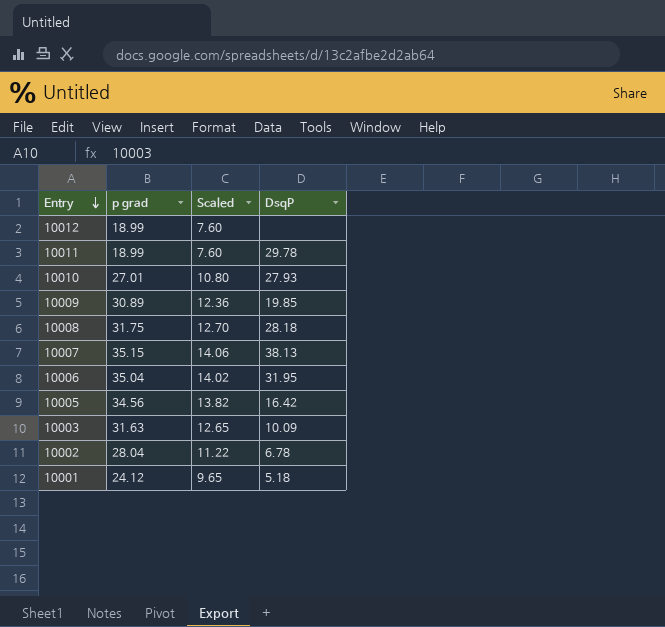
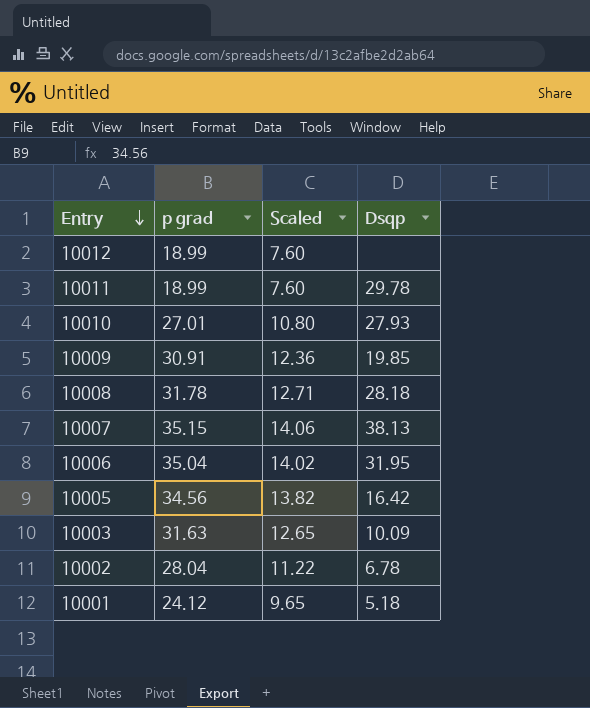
column name: DsqP -> Dsqp
10009 | p grad: 30.89 -> 30.91
10008 | p grad: 31.75 -> 31.78
10008 | Scaled: 12.70 -> 12.71

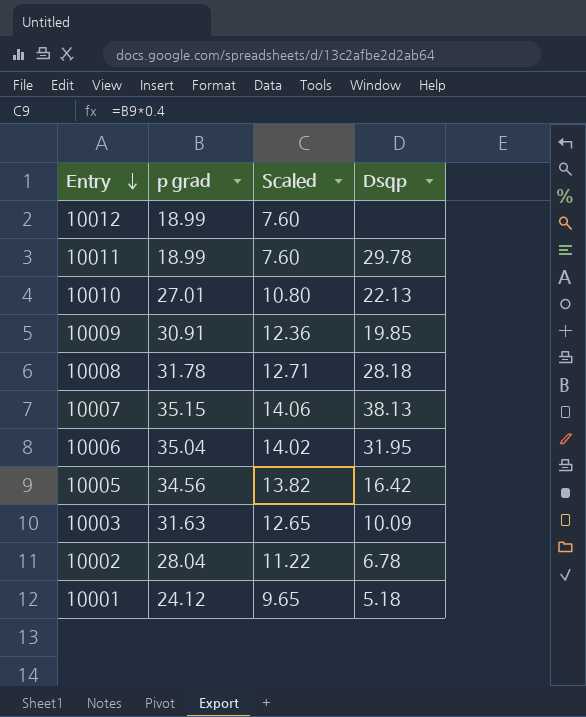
10010 | Dsqp: 27.93 -> 22.13

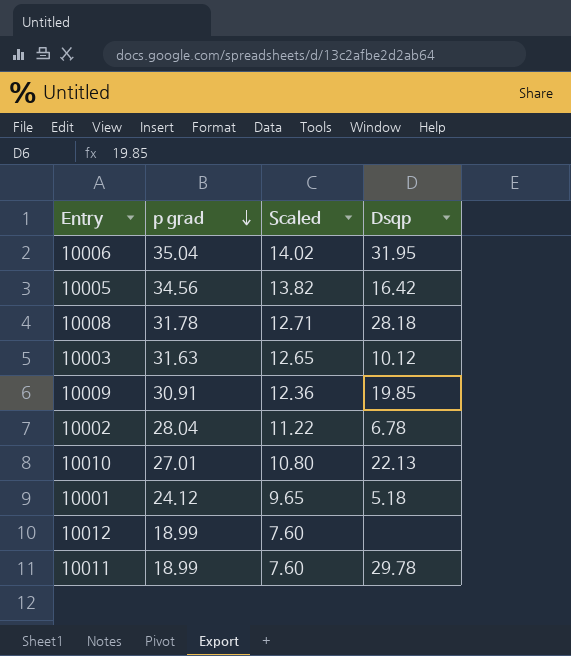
row order: Entry descending -> p grad descending
row 10007: 35.15 | 14.06 | 38.13 -> none
10003 | Dsqp: 10.09 -> 10.12

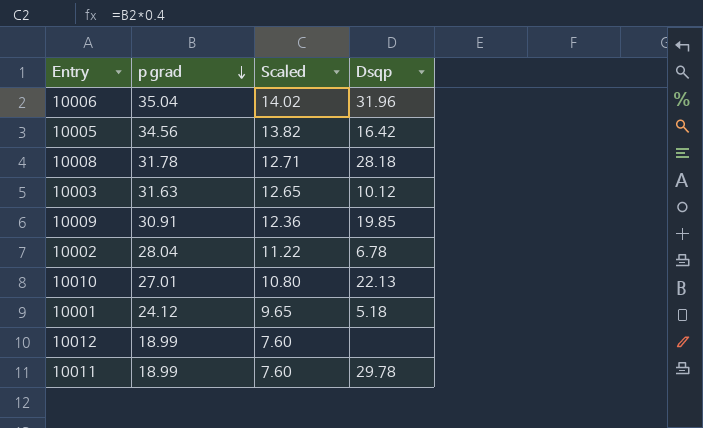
10006 | Dsqp: 31.95 -> 31.96

